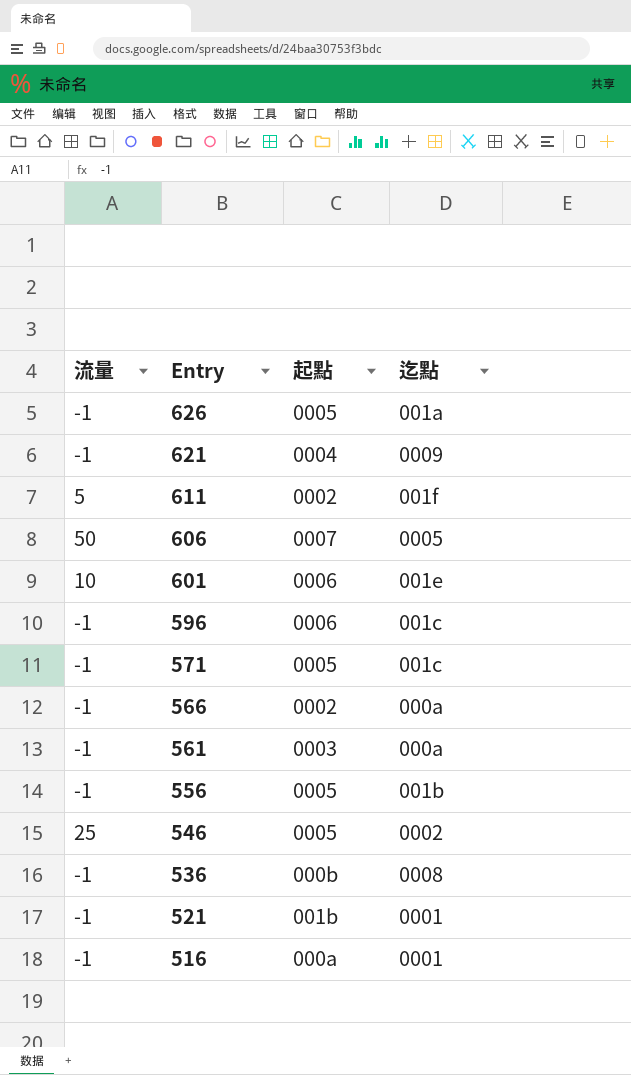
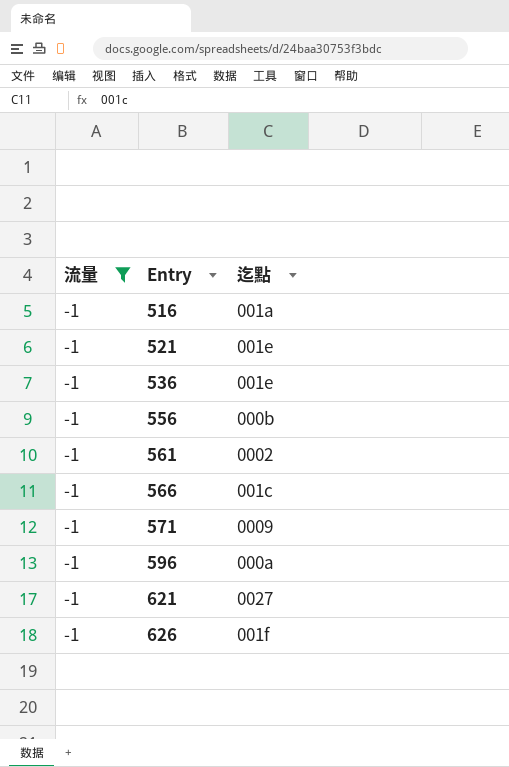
filter: none -> 流量 = -1
row order: Entry descending -> Entry ascending
column 起點 | position: 3 -> none
516 | 迄點: 0001 -> 001a
521 | 迄點: 0001 -> 001e
536 | 迄點: 0008 -> 001e
556 | 迄點: 001b -> 000b
561 | 迄點: 000a -> 0002
566 | 迄點: 000a -> 001c
571 | 迄點: 001c -> 0009
596 | 迄點: 001c -> 000a
621 | 迄點: 0009 -> 0027
626 | 迄點: 001a -> 001f

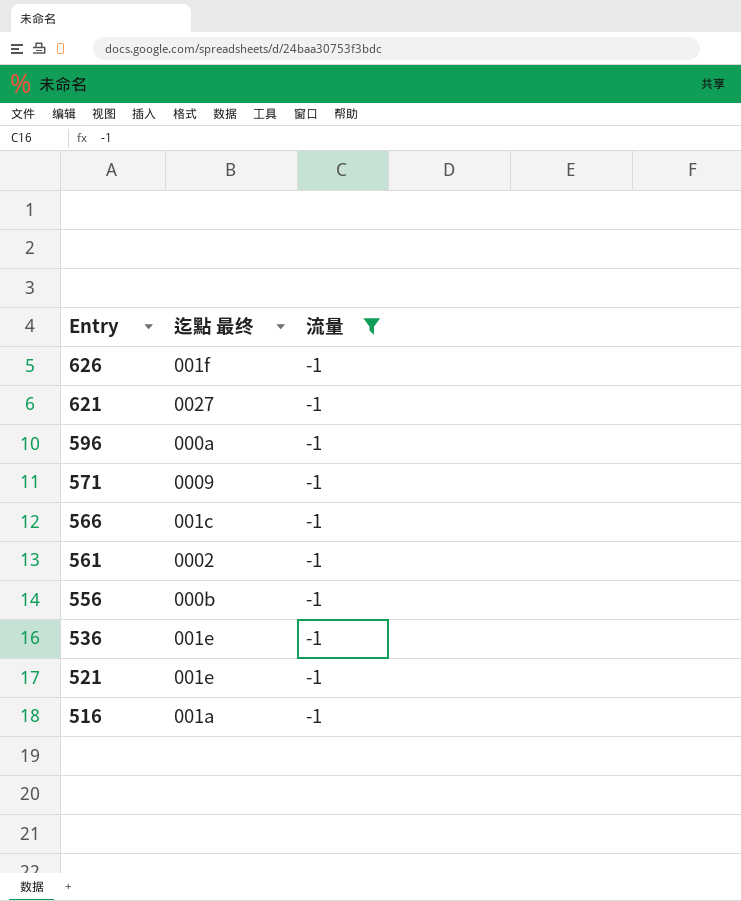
row order: Entry ascending -> Entry descending
column name: 迄點 -> 迄點 最终
column 流量 | position: 1 -> 3

